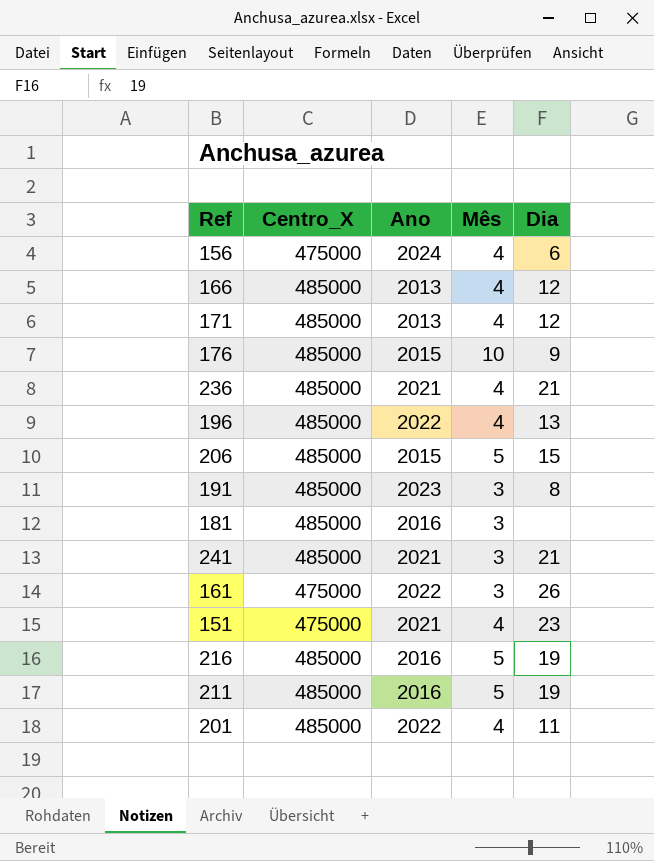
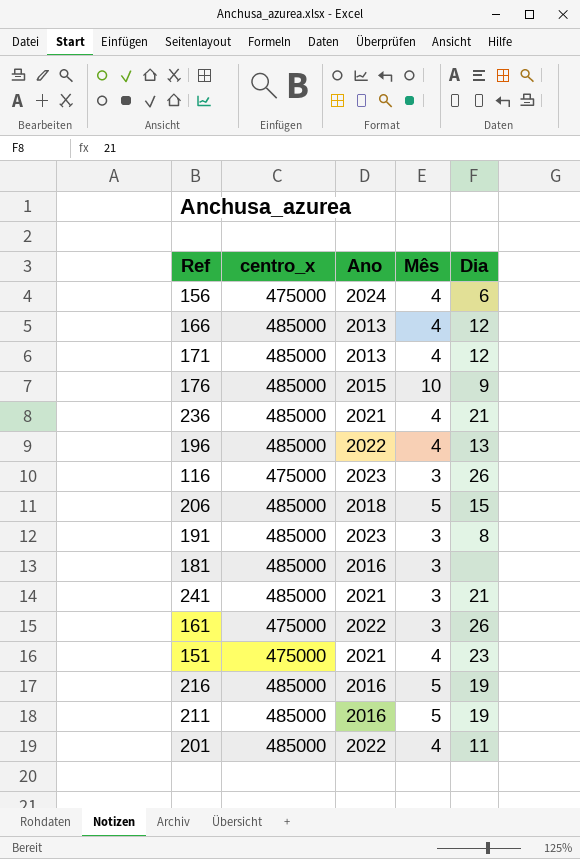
column name: Centro_X -> centro_x
row 116: none -> 475000 | 2023 | 3 | 26
206 | Ano: 2015 -> 2018

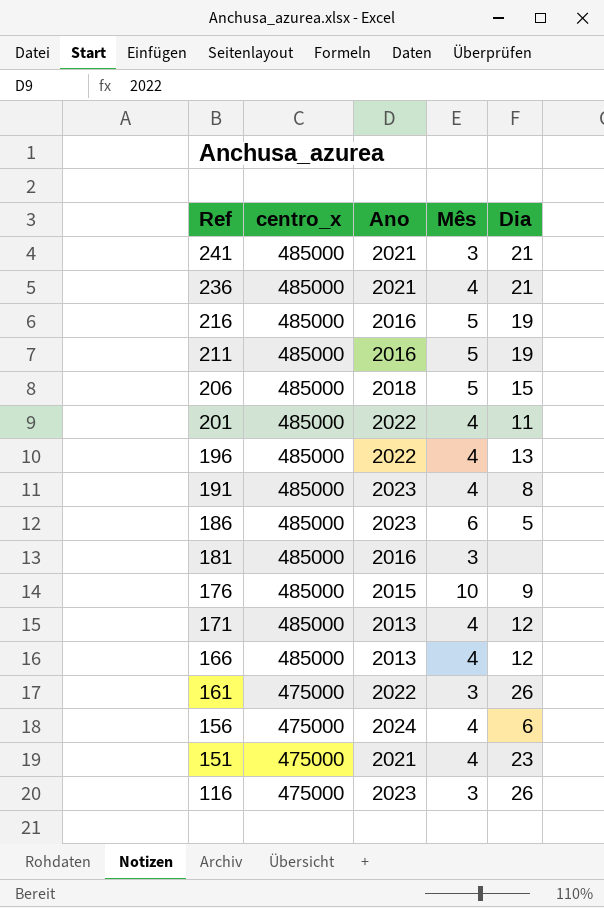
row order: none -> Ref descending
191 | Mês: 3 -> 4
row 186: none -> 485000 | 2023 | 6 | 5

